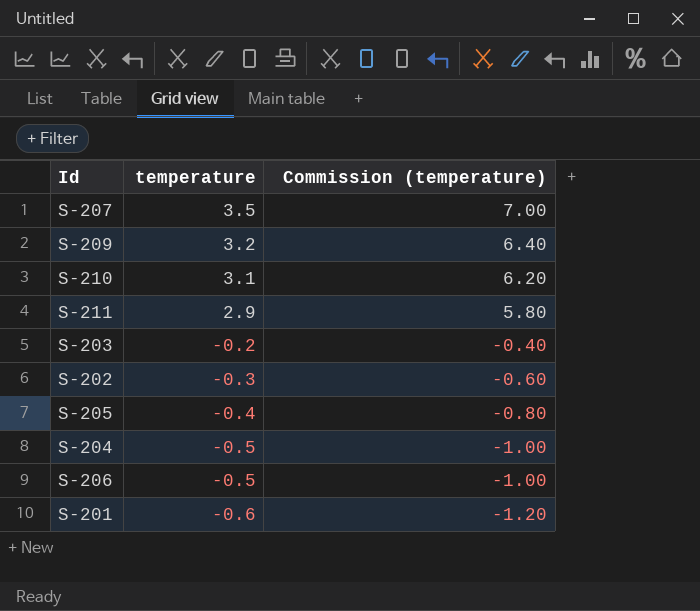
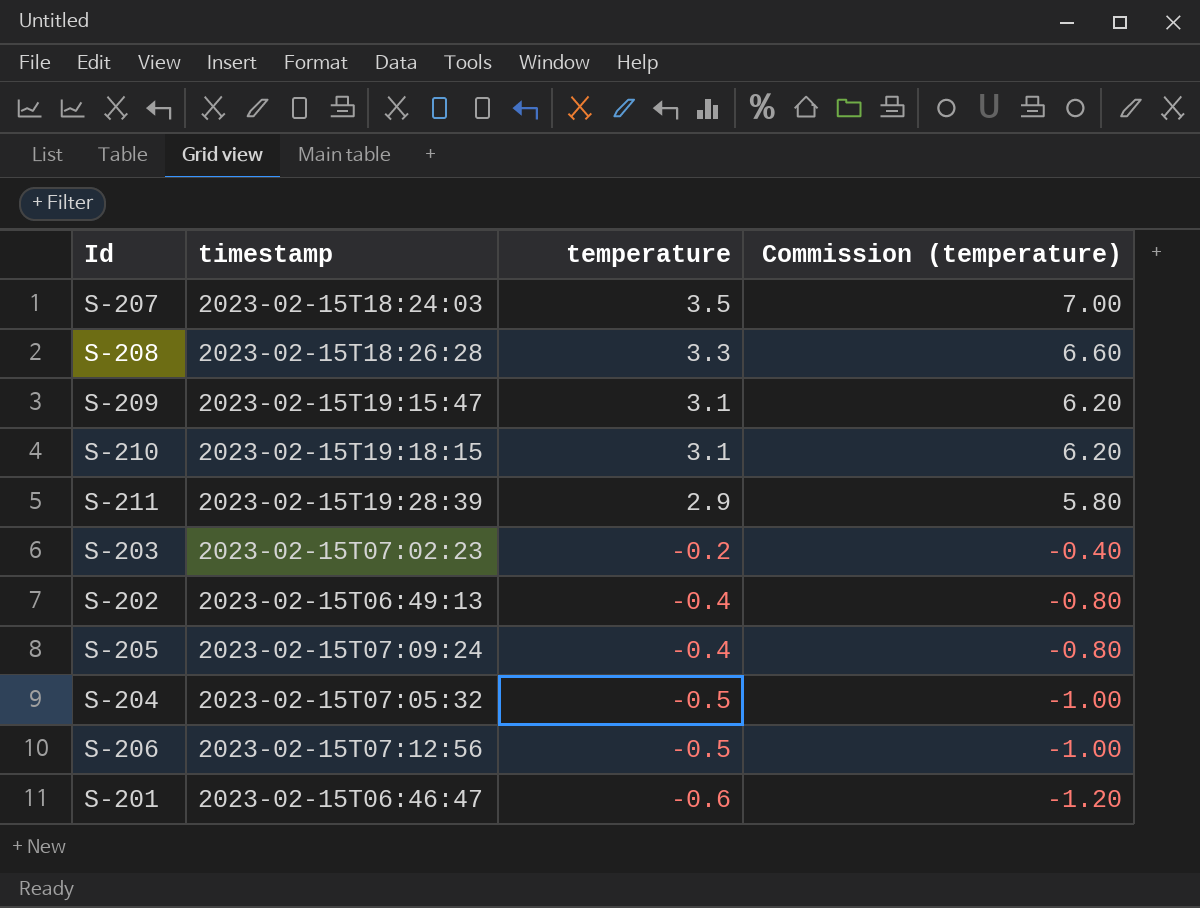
column timestamp | position: none -> 2
row S-208: none -> 2023-02-15T18:26:28 | 3.3 | 6.60
S-209 | temperature: 3.2 -> 3.1
S-209 | Commission (temperature): 6.40 -> 6.20
S-202 | temperature: -0.3 -> -0.4
S-202 | Commission (temperature): -0.60 -> -0.80

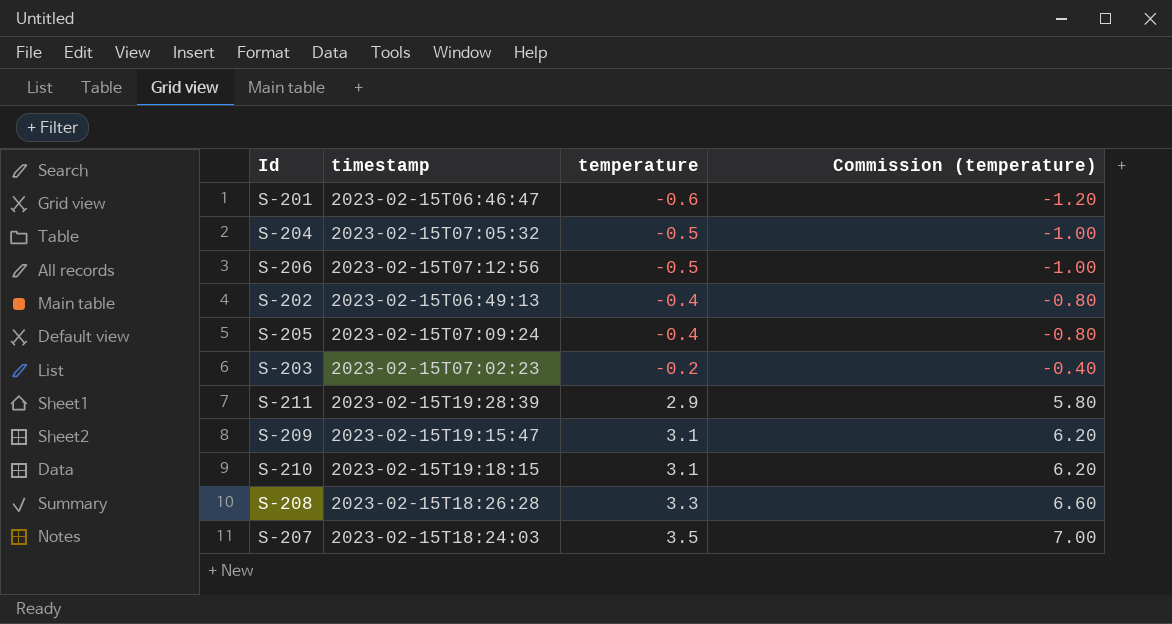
row order: temperature descending -> temperature ascending

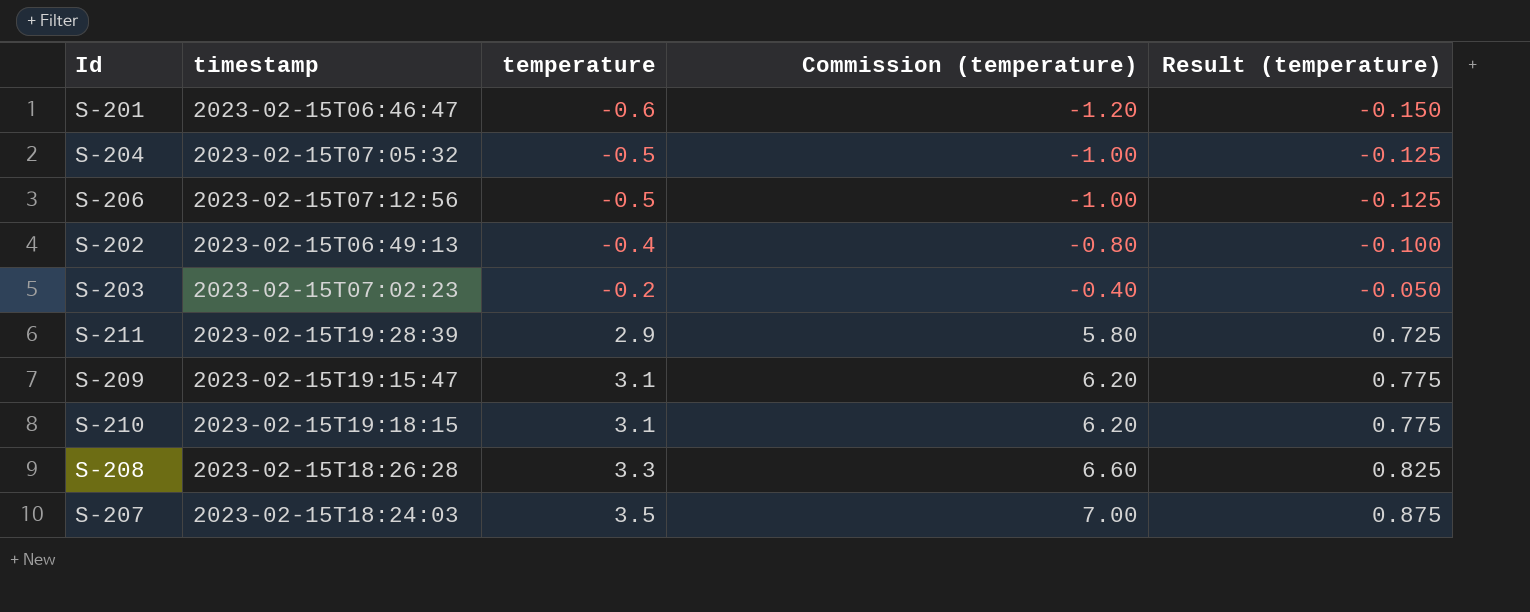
column Result (temperature) | formula: none -> [temperature] * 0.25
row S-205: 2023-02-15T07:09:24 | -0.4 | -0.80 -> none

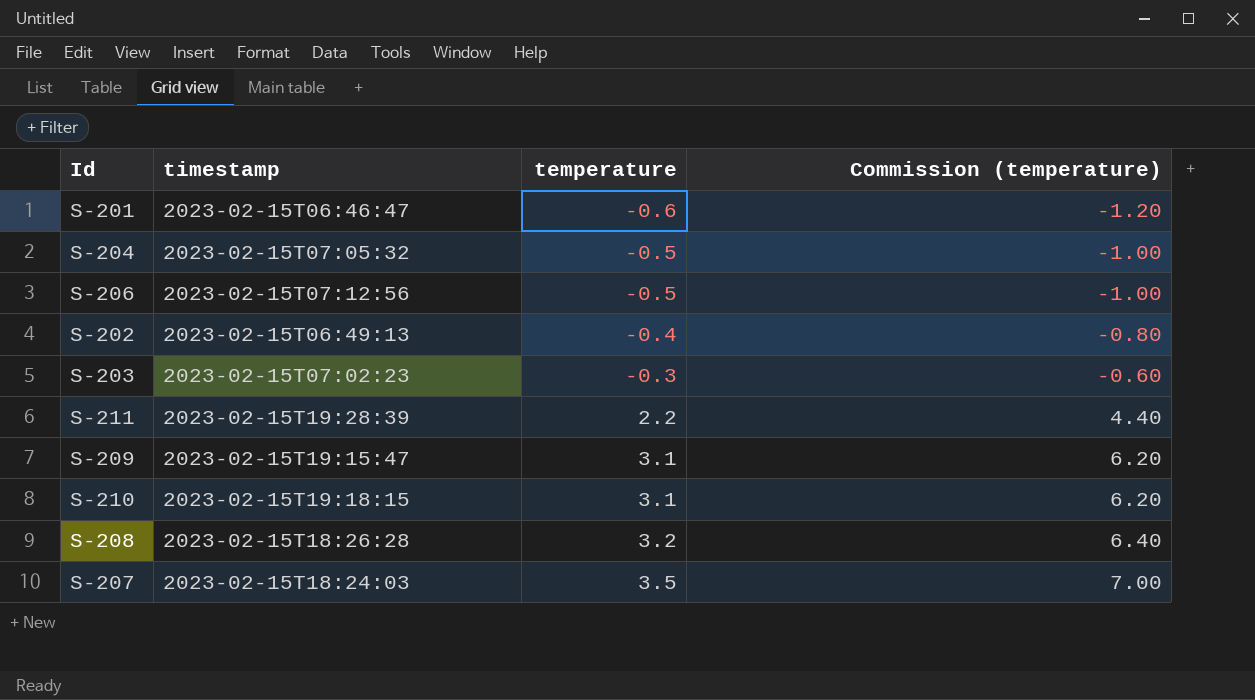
column Result (temperature) | formula: [temperature] * 0.25 -> none
S-203 | temperature: -0.2 -> -0.3
S-203 | Commission (temperature): -0.40 -> -0.60
S-211 | temperature: 2.9 -> 2.2
S-211 | Commission (temperature): 5.80 -> 4.40
S-208 | temperature: 3.3 -> 3.2
S-208 | Commission (temperature): 6.60 -> 6.40

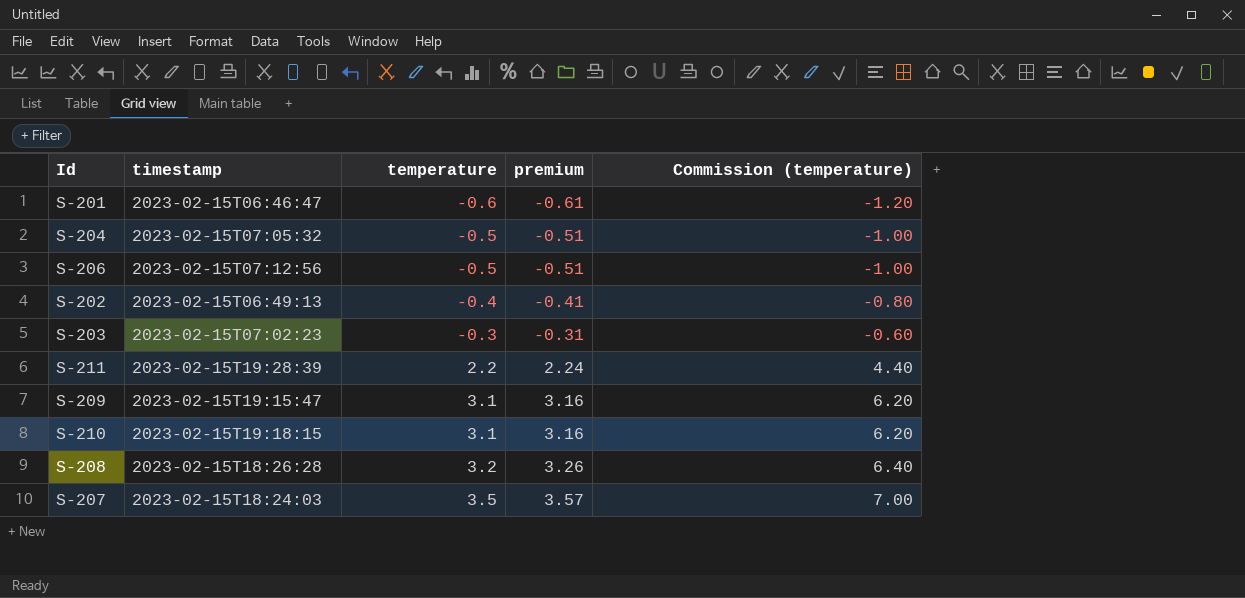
column premium | formula: none -> [temperature] * 1.02

